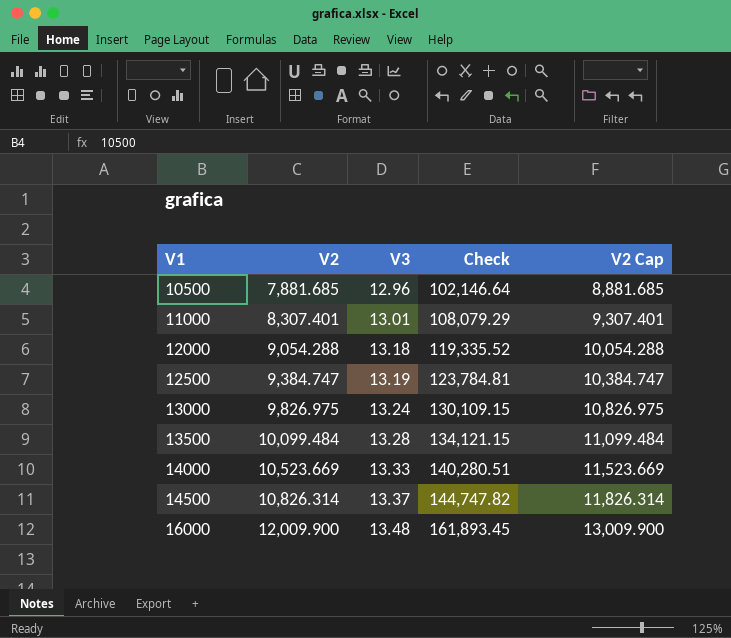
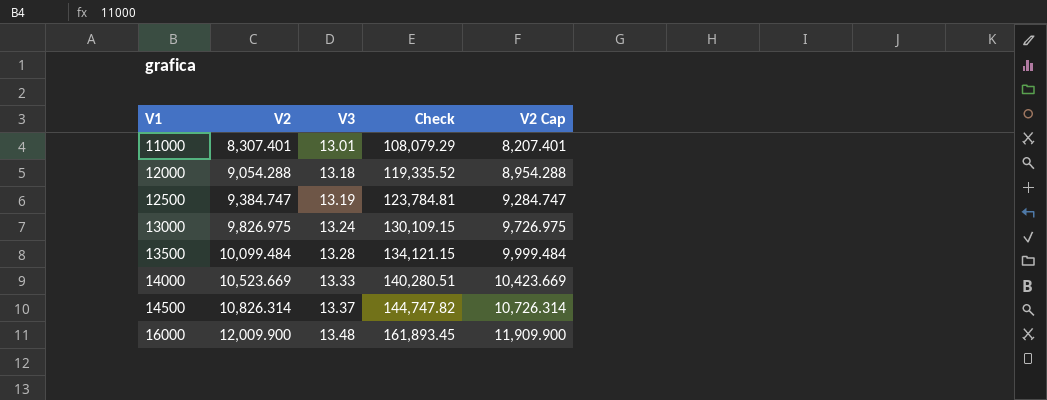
column V2 Cap | formula: [V2] + 1000 -> [V2] - 100
row 10500: 7,881.685 | 12.96 | 102,146.64 | 8,881.685 -> none

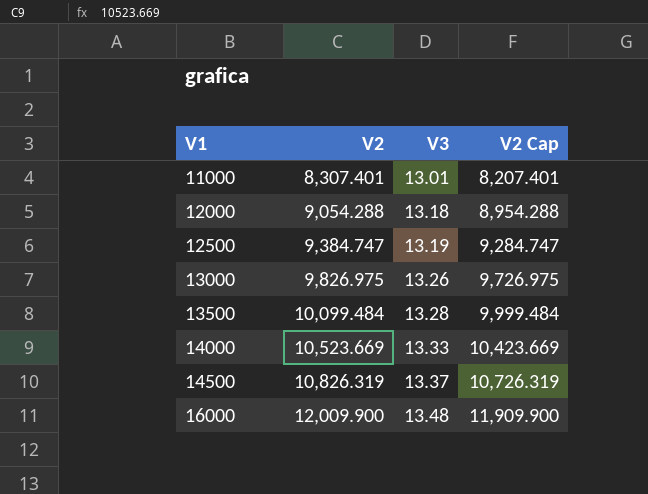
column Check | formula: [V2] * [V3] -> none
13000 | V3: 13.24 -> 13.26
14500 | V2: 10,826.314 -> 10,826.319
14500 | V2 Cap: 10,726.314 -> 10,726.319

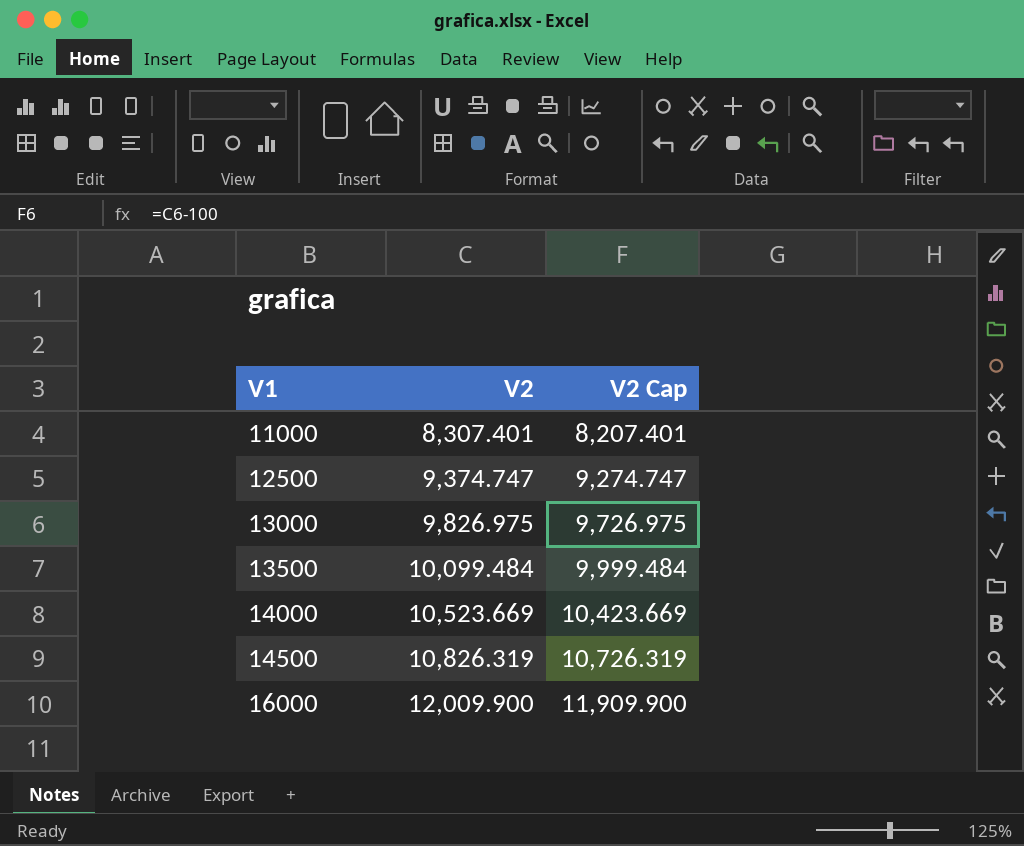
column V3 | position: 3 -> none
row 12000: 9,054.288 | 13.18 | 8,954.288 -> none
12500 | V2: 9,384.747 -> 9,374.747
12500 | V2 Cap: 9,284.747 -> 9,274.747

